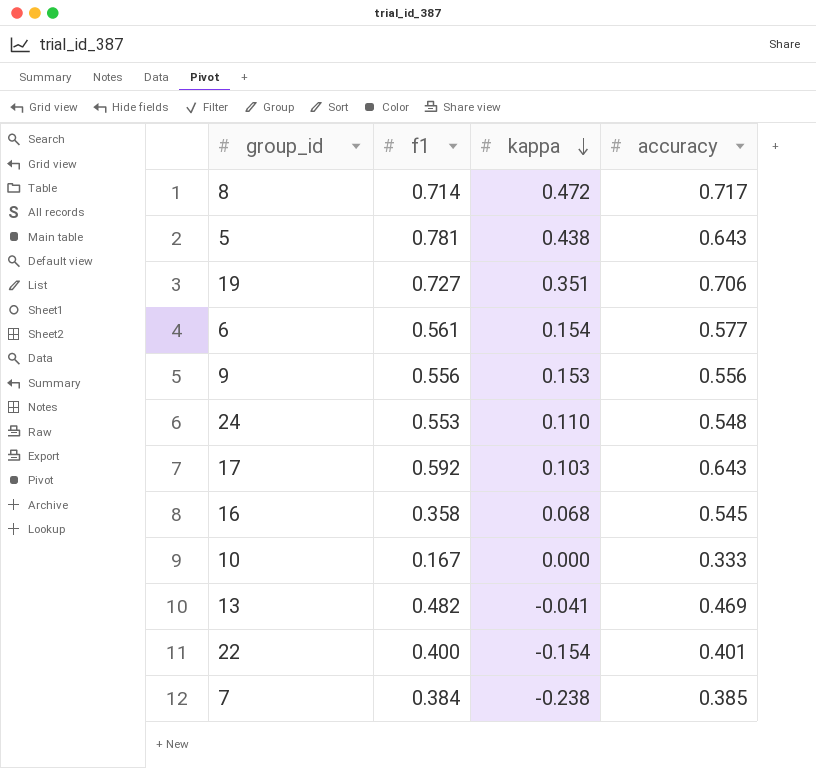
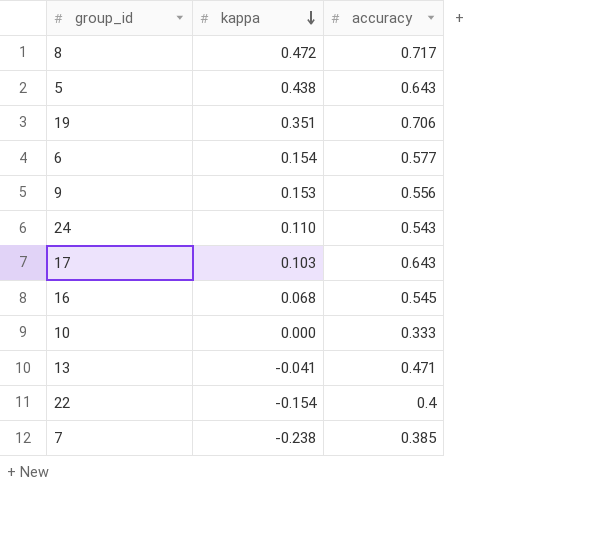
column f1 | position: 2 -> none
24 | accuracy: 0.548 -> 0.543
13 | accuracy: 0.469 -> 0.471
22 | accuracy: 0.401 -> 0.4

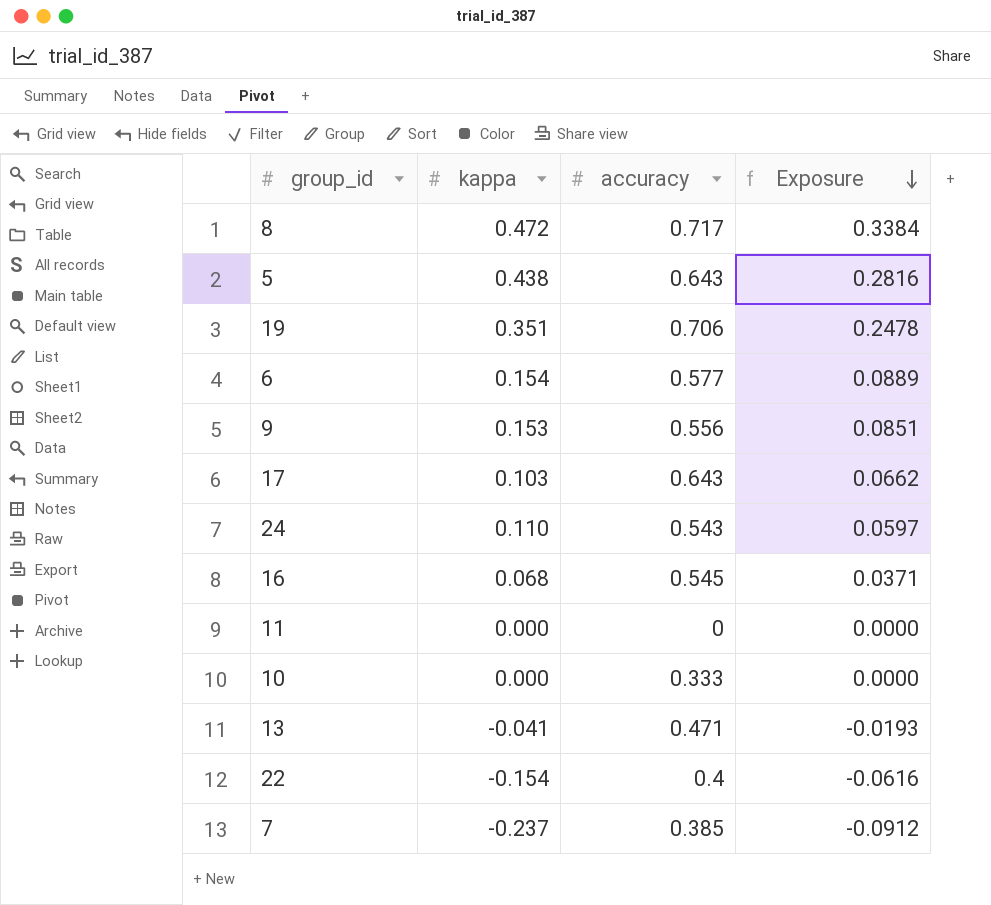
row order: kappa descending -> Exposure descending
column Exposure | formula: none -> [kappa] * [accuracy]
row 11: none -> 0.000 | 0 | 0.0000
7 | kappa: -0.238 -> -0.237

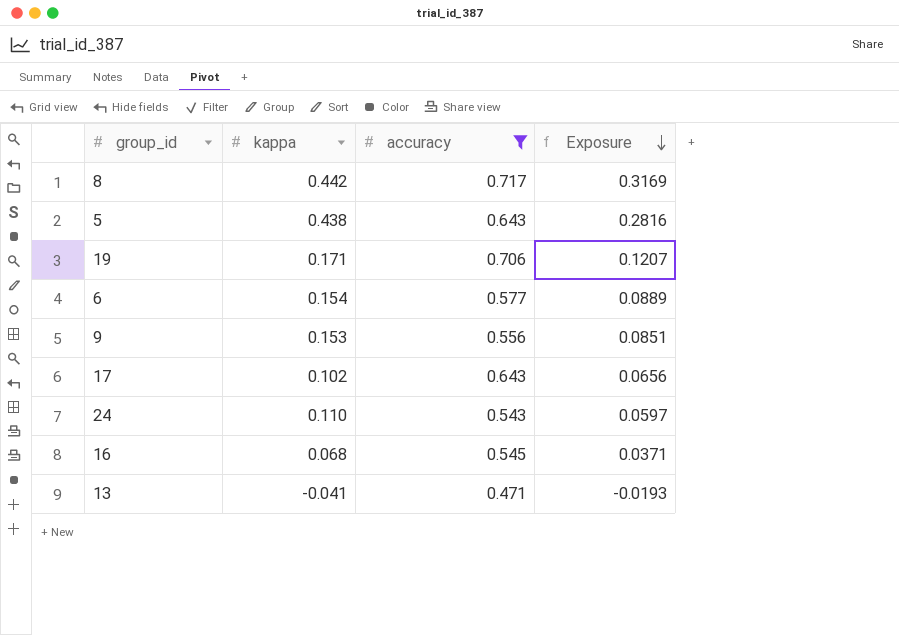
filter: none -> accuracy >= 0.471
8 | kappa: 0.472 -> 0.442
8 | Exposure: 0.3384 -> 0.3169
19 | kappa: 0.351 -> 0.171
19 | Exposure: 0.2478 -> 0.1207
17 | kappa: 0.103 -> 0.102
17 | Exposure: 0.0662 -> 0.0656

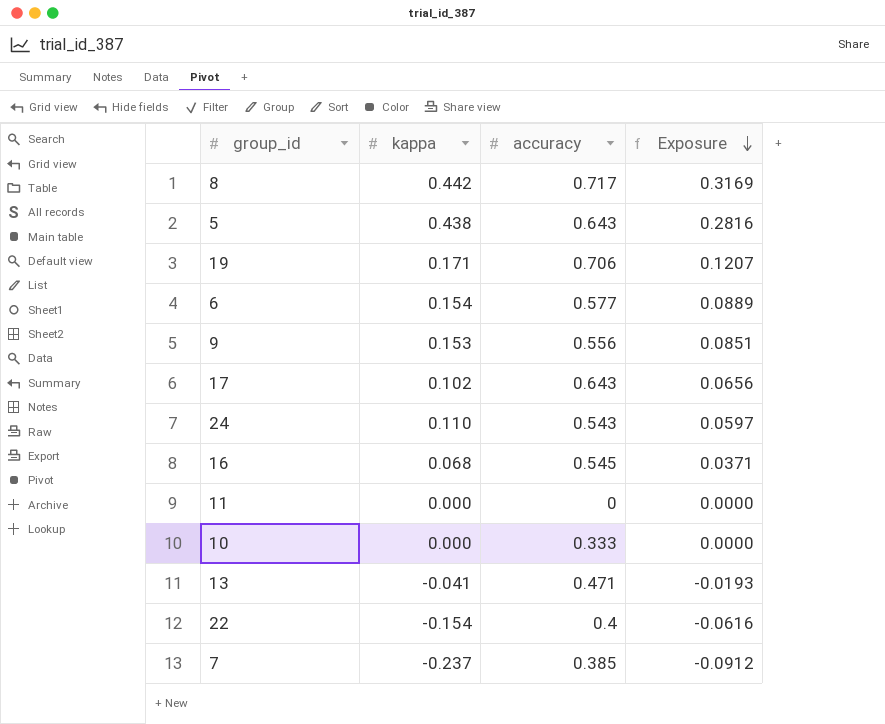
filter: accuracy >= 0.471 -> none

